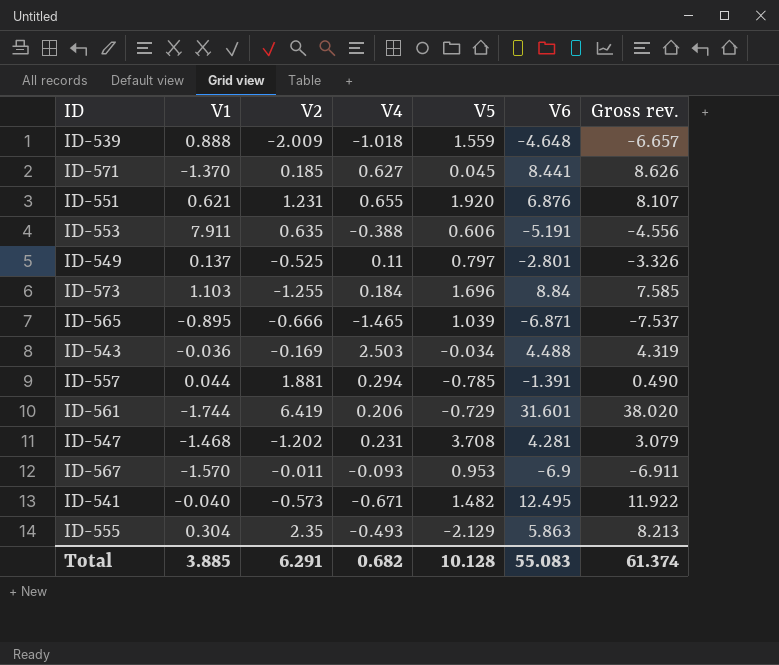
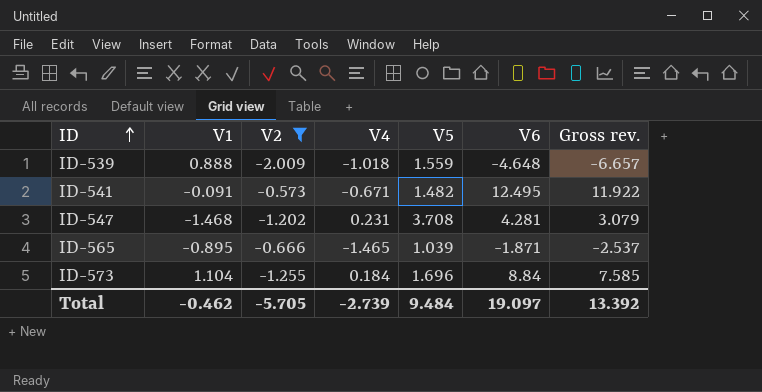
filter: none -> V2 <= -0.573
row order: none -> ID ascending
ID-541 | V1: -0.040 -> -0.091
ID-565 | V6: -6.871 -> -1.871
ID-565 | Gross rev.: -7.537 -> -2.537
ID-573 | V1: 1.103 -> 1.104
Total | V1: 3.885 -> -0.462
Total | V2: 6.291 -> -5.705
Total | V4: 0.682 -> -2.739
Total | V5: 10.128 -> 9.484
Total | V6: 55.083 -> 19.097
Total | Gross rev.: 61.374 -> 13.392

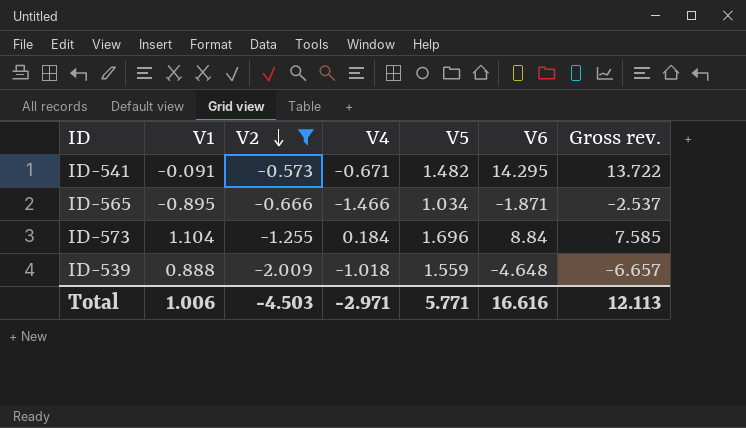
row order: ID ascending -> V2 descending
row ID-547: -1.468 | -1.202 | 0.231 | 3.708 | 4.281 | 3.079 -> none
ID-541 | V6: 12.495 -> 14.295
ID-541 | Gross rev.: 11.922 -> 13.722
ID-565 | V4: -1.465 -> -1.466
ID-565 | V5: 1.039 -> 1.034
Total | V1: -0.462 -> 1.006
Total | V2: -5.705 -> -4.503
Total | V4: -2.739 -> -2.971
Total | V5: 9.484 -> 5.771
Total | V6: 19.097 -> 16.616
Total | Gross rev.: 13.392 -> 12.113

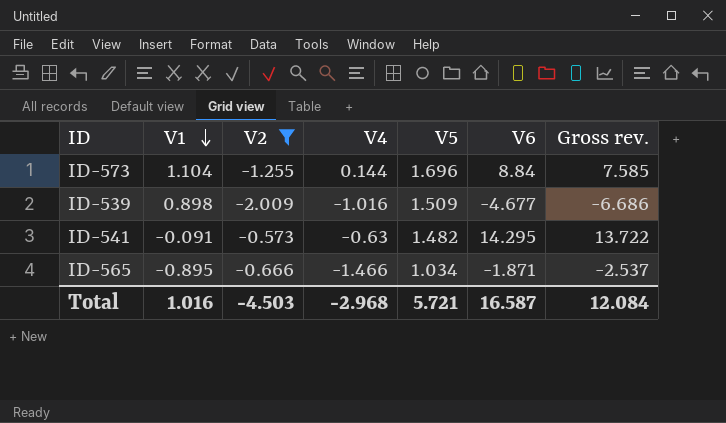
row order: V2 descending -> V1 descending
ID-573 | V4: 0.184 -> 0.144
ID-539 | V1: 0.888 -> 0.898
ID-539 | V4: -1.018 -> -1.016
ID-539 | V5: 1.559 -> 1.509
ID-539 | V6: -4.648 -> -4.677
ID-539 | Gross rev.: -6.657 -> -6.686
ID-541 | V4: -0.671 -> -0.63
Total | V1: 1.006 -> 1.016
Total | V4: -2.971 -> -2.968
Total | V5: 5.771 -> 5.721
Total | V6: 16.616 -> 16.587
Total | Gross rev.: 12.113 -> 12.084

